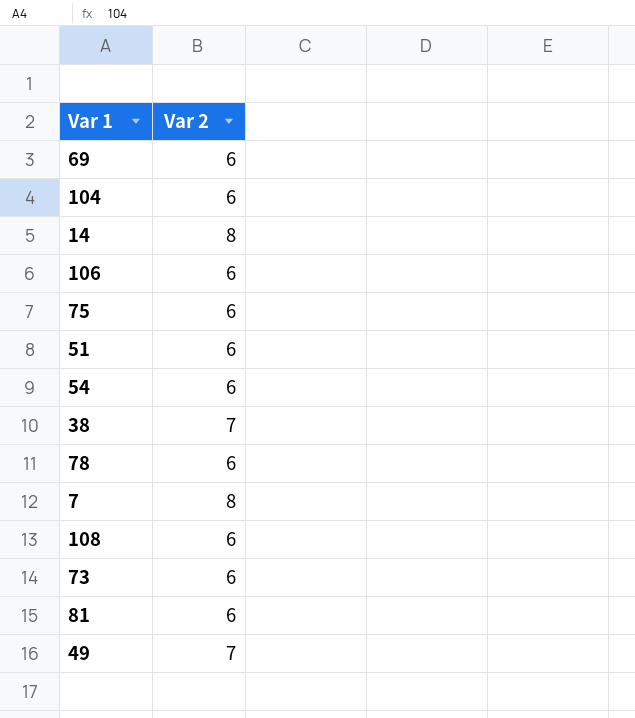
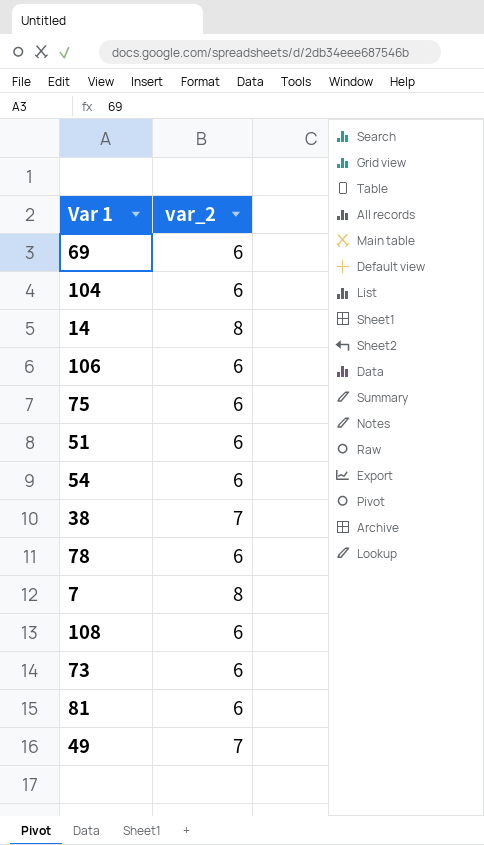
column name: Var 2 -> var_2

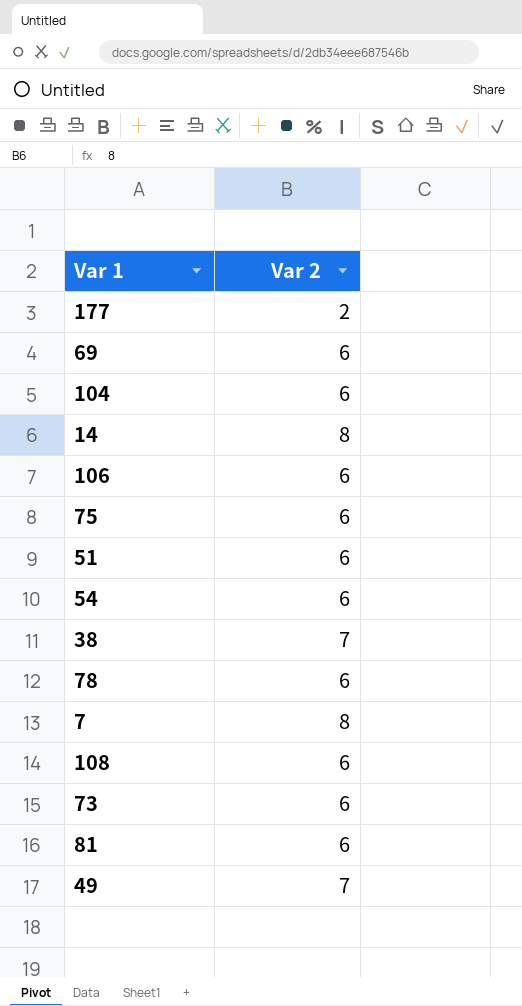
column name: var_2 -> Var 2
row 177: none -> 2

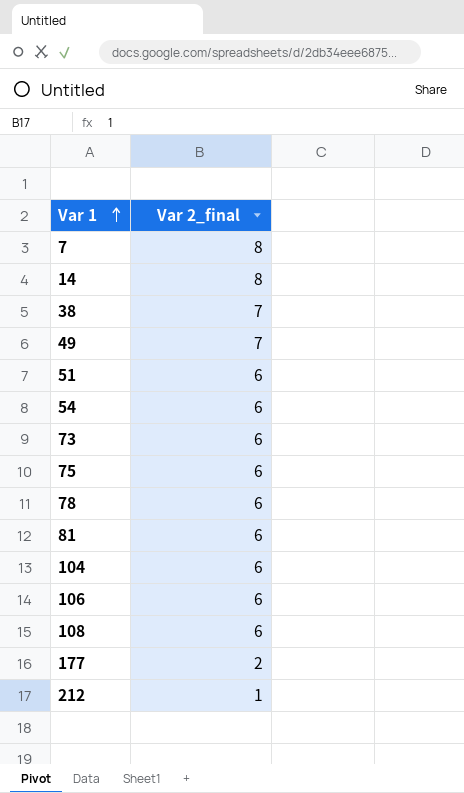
row order: none -> Var 1 ascending
column name: Var 2 -> Var 2_final
row 69: 6 -> none
row 212: none -> 1

